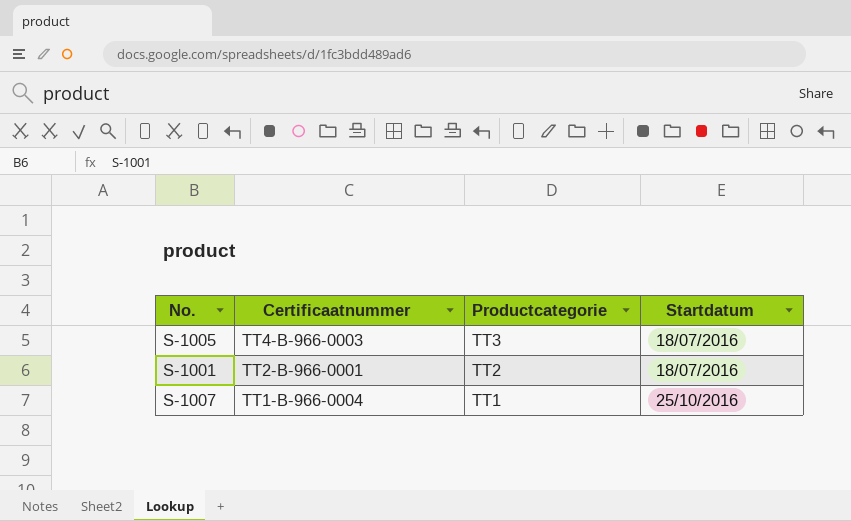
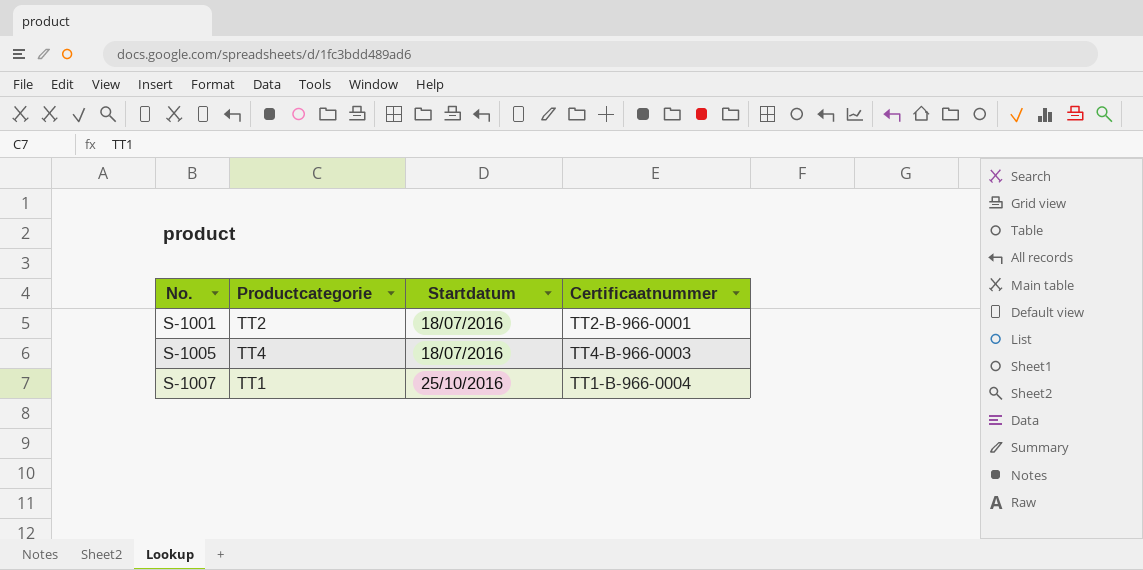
row order: Certificaatnummer descending -> No. ascending
column Certificaatnummer | position: 2 -> 4
S-1005 | Productcategorie: TT3 -> TT4

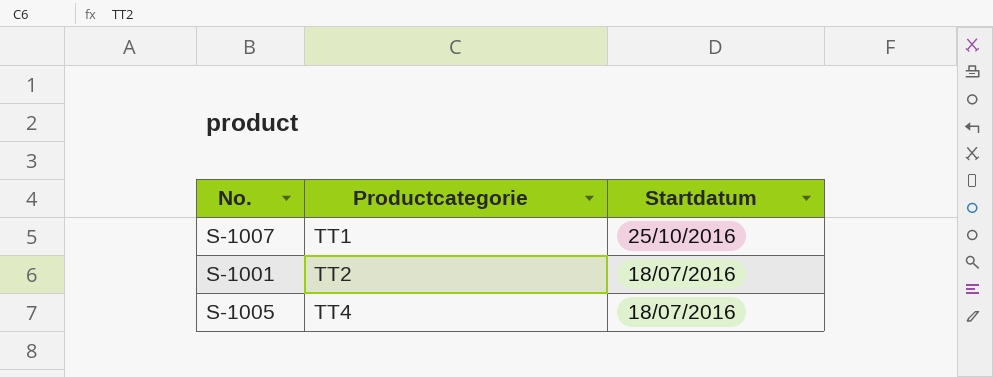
row order: No. ascending -> Productcategorie ascending
column Certificaatnummer | position: 4 -> none

